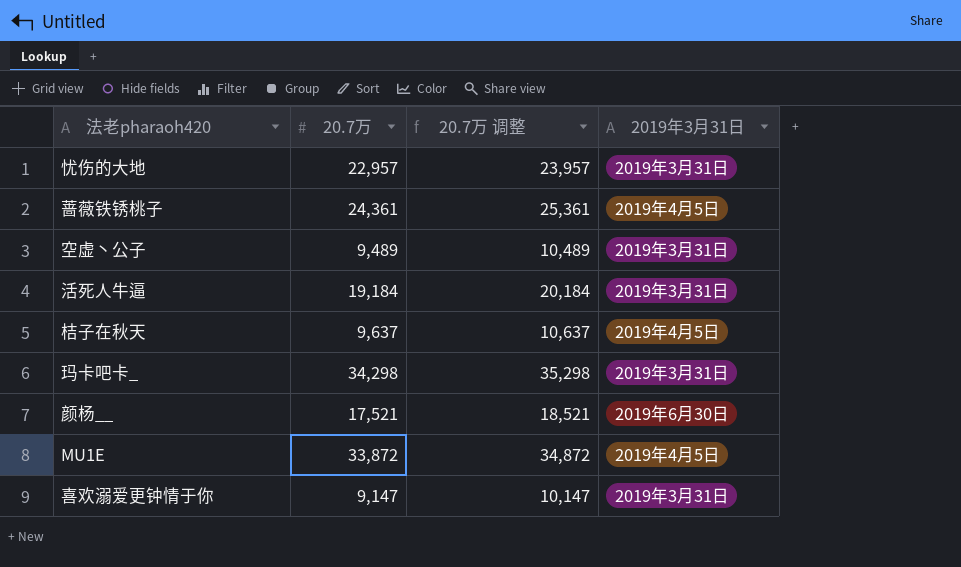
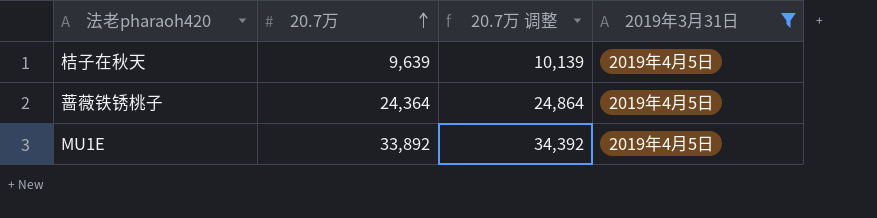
filter: none -> 2019年3月31日 = 2019年4月5日
row order: none -> 20.7万 ascending
column 20.7万 调整 | formula: [20.7万] + 1000 -> [20.7万] + 500
桔子在秋天 | 20.7万: 9,637 -> 9,639
蔷薇铁锈桃子 | 20.7万: 24,361 -> 24,364
MU1E | 20.7万: 33,872 -> 33,892

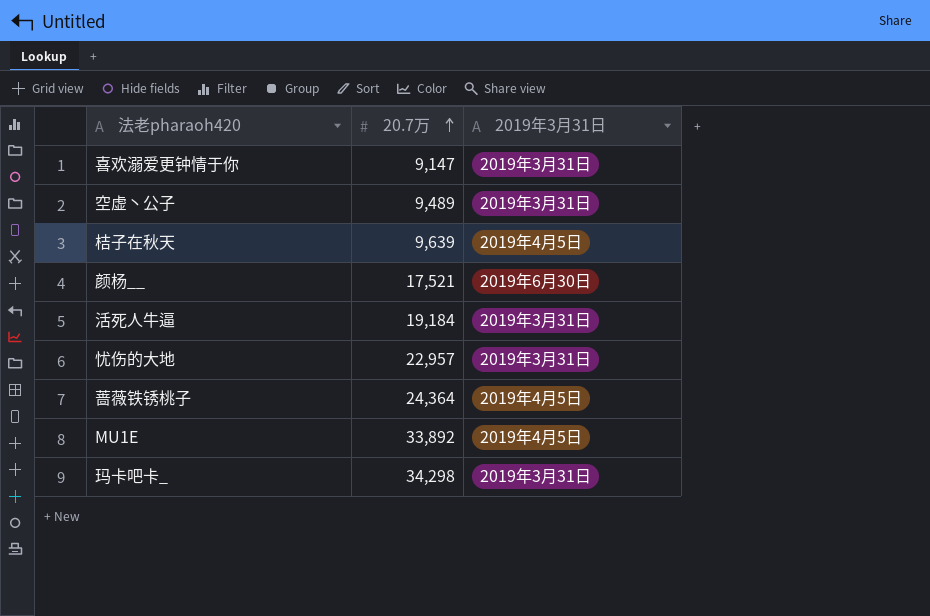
filter: 2019年3月31日 = 2019年4月5日 -> none
column 20.7万 调整 | formula: [20.7万] + 500 -> none

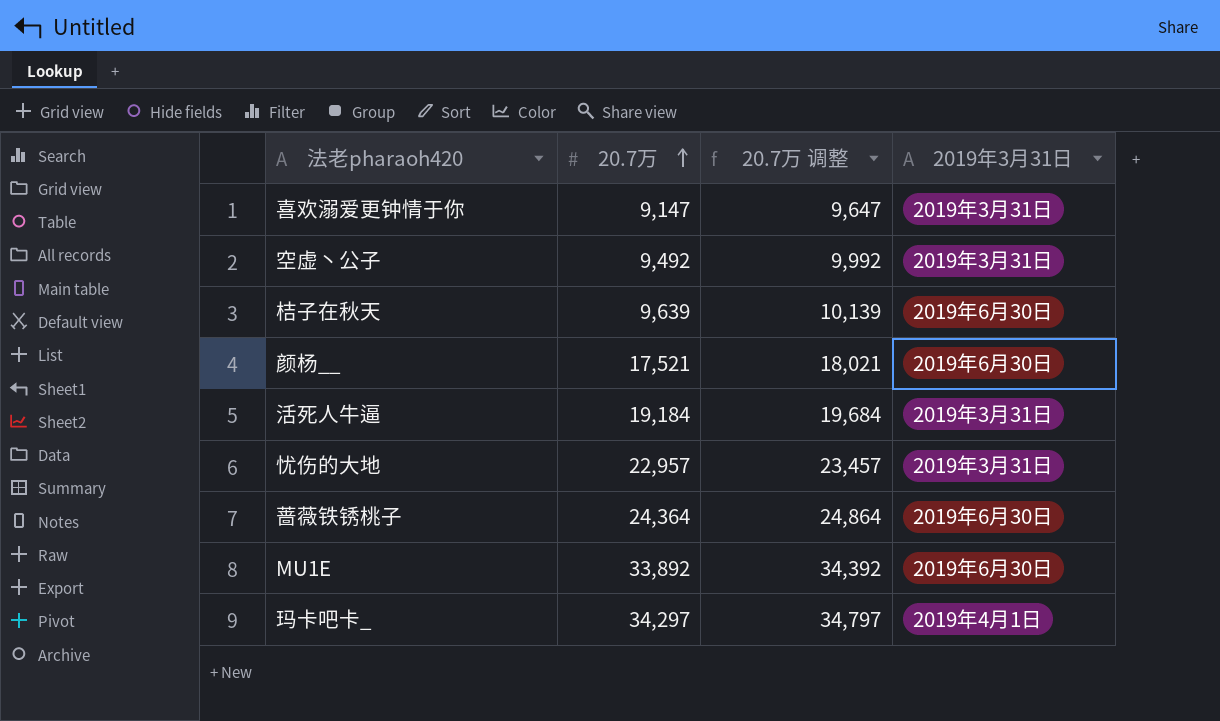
column 20.7万 调整 | formula: none -> [20.7万] + 500
空虚丶公子 | 20.7万: 9,489 -> 9,492
桔子在秋天 | 2019年3月31日: 2019年4月5日 -> 2019年6月30日
蔷薇铁锈桃子 | 2019年3月31日: 2019年4月5日 -> 2019年6月30日
MU1E | 2019年3月31日: 2019年4月5日 -> 2019年6月30日
玛卡吧卡_ | 20.7万: 34,298 -> 34,297
玛卡吧卡_ | 2019年3月31日: 2019年3月31日 -> 2019年4月1日

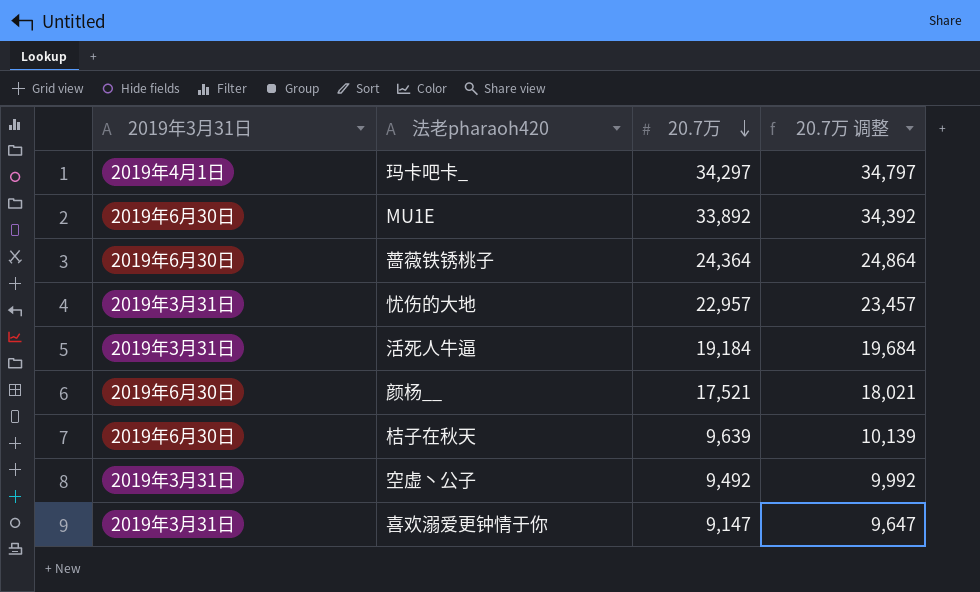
row order: 20.7万 ascending -> 20.7万 descending
column 2019年3月31日 | position: 4 -> 1

